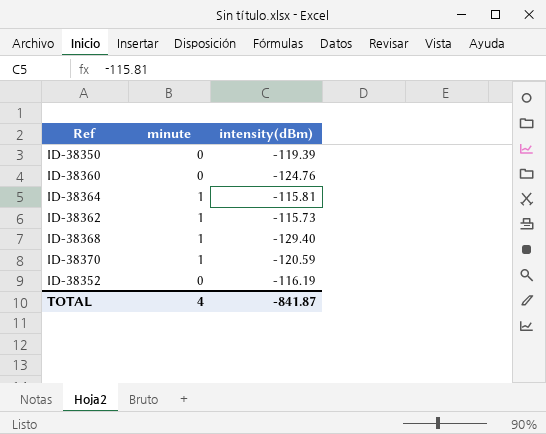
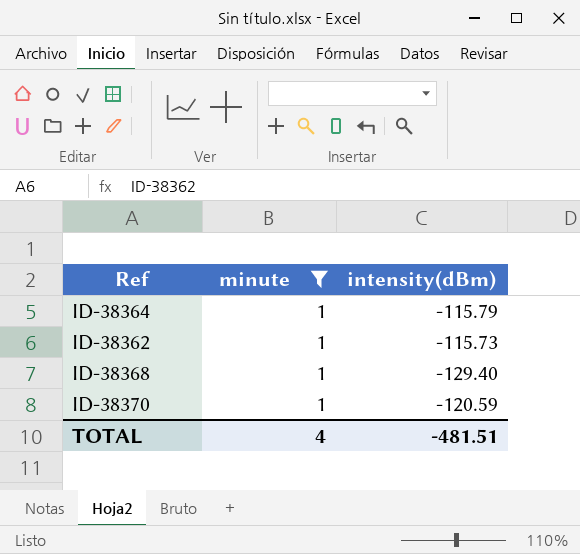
filter: none -> minute = 1
ID-38364 | intensity(dBm): -115.81 -> -115.79
TOTAL | intensity(dBm): -841.87 -> -481.51

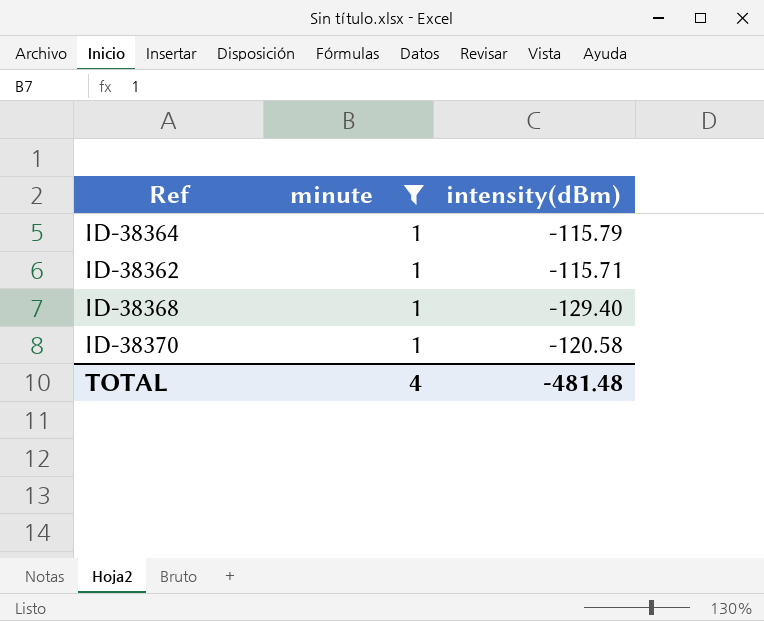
ID-38362 | intensity(dBm): -115.73 -> -115.71
ID-38370 | intensity(dBm): -120.59 -> -120.58
TOTAL | intensity(dBm): -481.51 -> -481.48

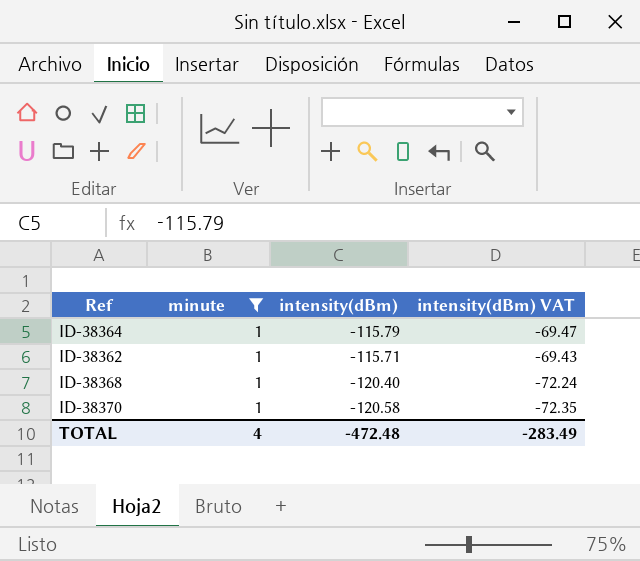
column intensity(dBm) VAT | formula: none -> [intensity(dBm)] * 0.6
ID-38368 | intensity(dBm): -129.40 -> -120.40
TOTAL | intensity(dBm): -481.48 -> -472.48

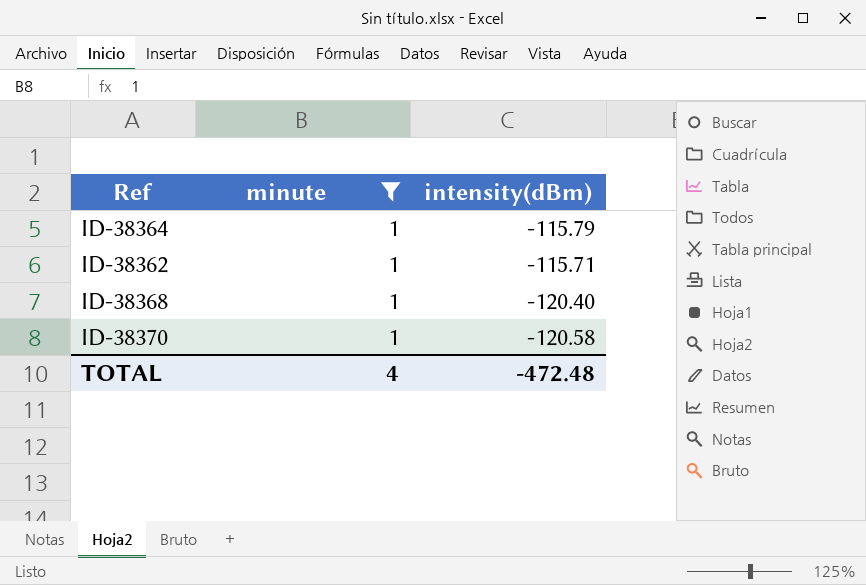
column intensity(dBm) VAT | formula: [intensity(dBm)] * 0.6 -> none

